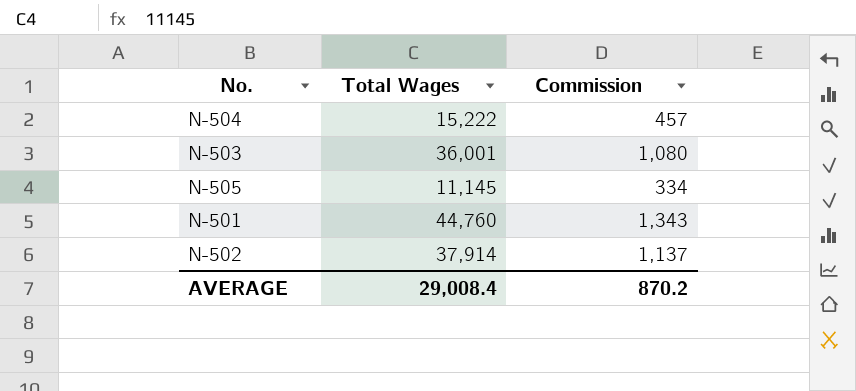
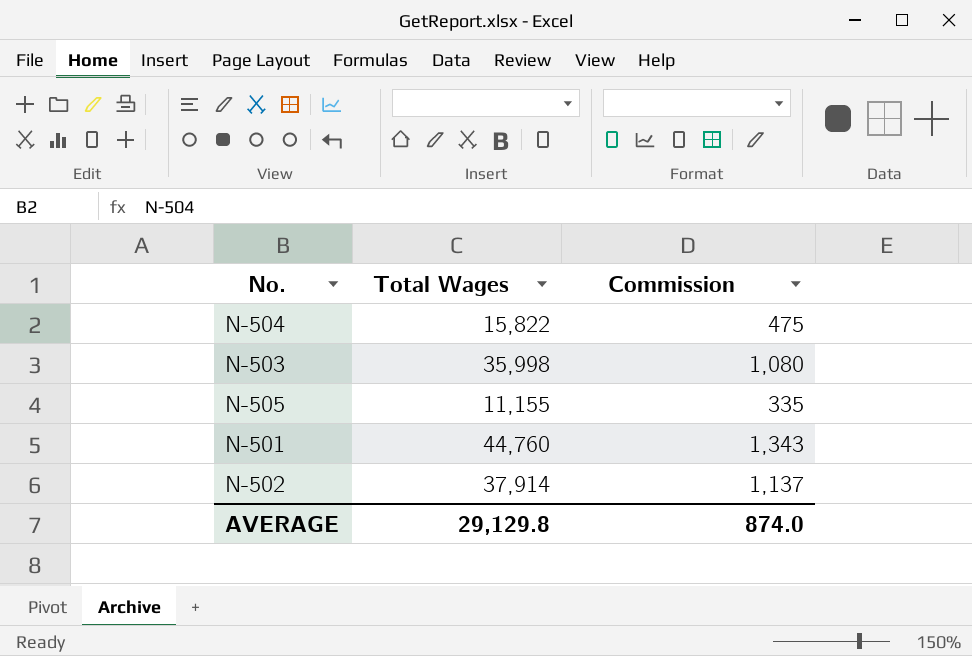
N-504 | Total Wages: 15,222 -> 15,822
N-504 | Commission: 457 -> 475
N-503 | Total Wages: 36,001 -> 35,998
N-505 | Total Wages: 11,145 -> 11,155
N-505 | Commission: 334 -> 335
AVERAGE | Total Wages: 29,008.4 -> 29,129.8
AVERAGE | Commission: 870.2 -> 874.0

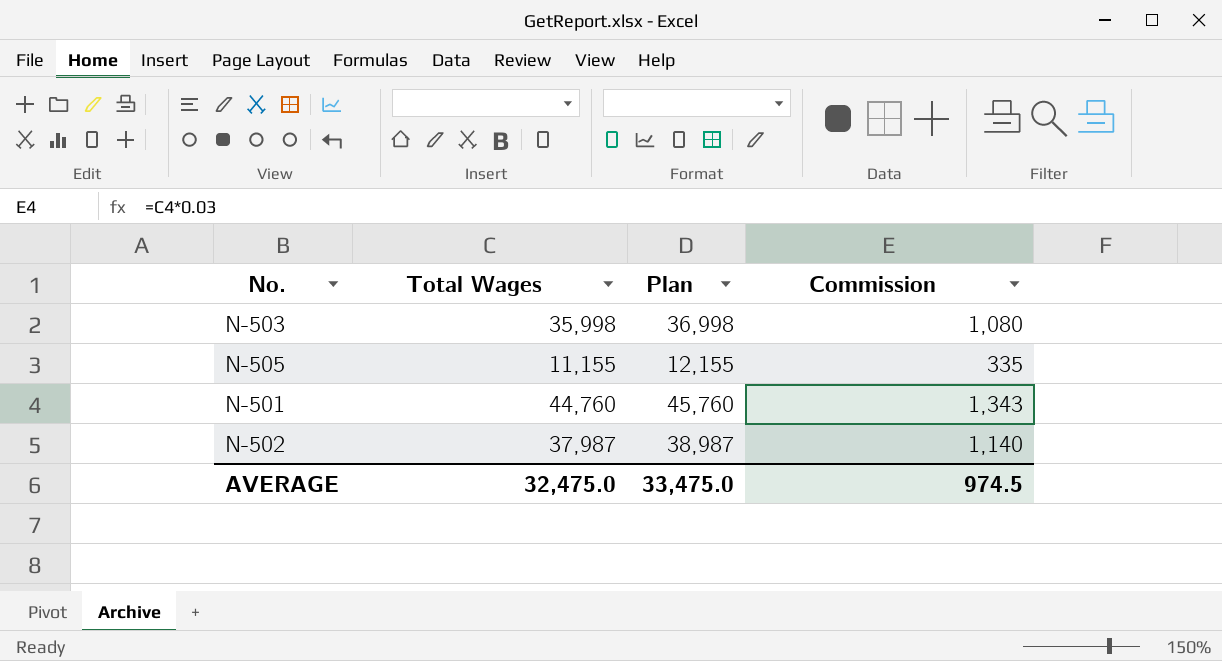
column Plan | formula: none -> [Total Wages] + 1000
row N-504: 15,822 | 475 -> none
N-502 | Total Wages: 37,914 -> 37,987
N-502 | Commission: 1,137 -> 1,140
AVERAGE | Total Wages: 29,129.8 -> 32,475.0
AVERAGE | Commission: 874.0 -> 974.5

